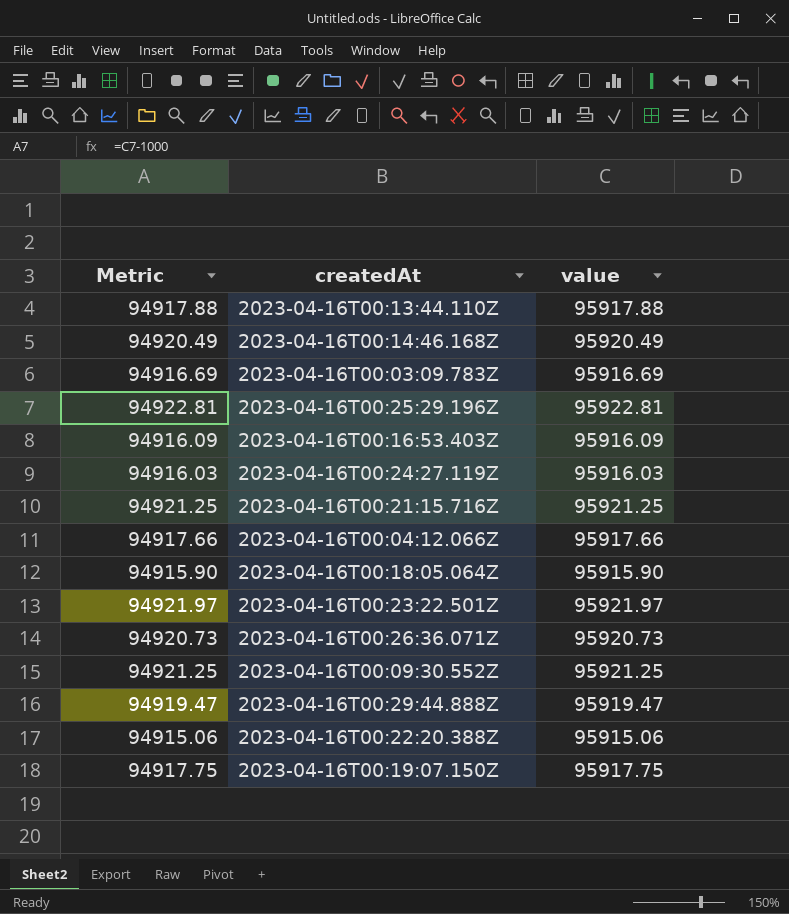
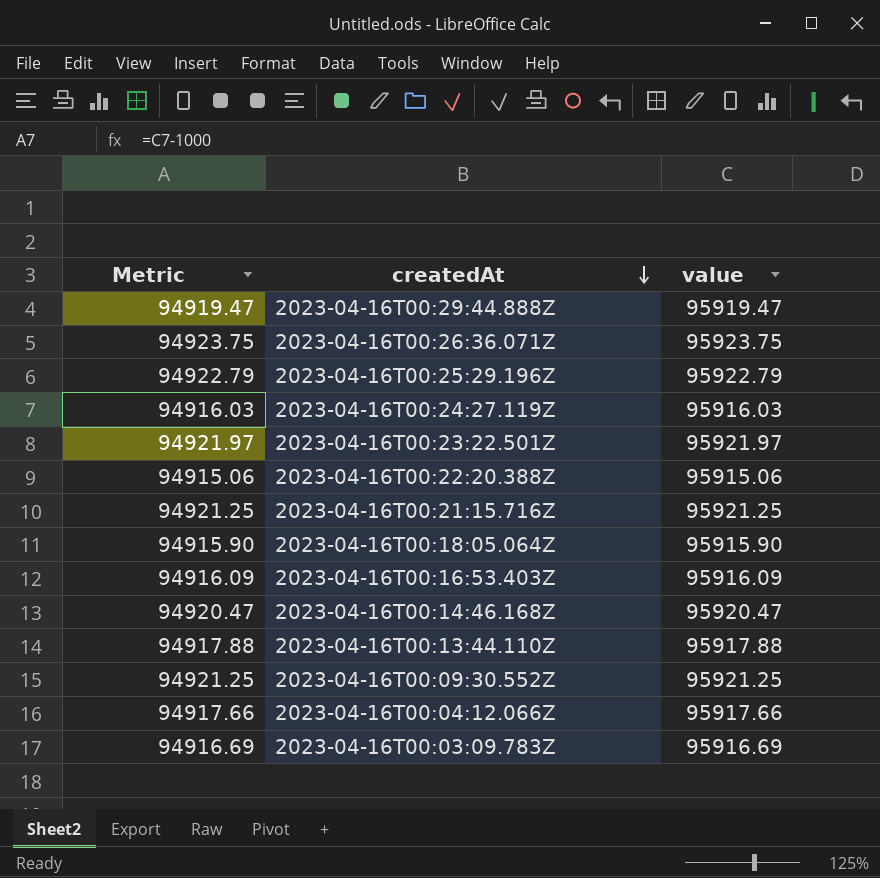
row order: none -> createdAt descending
row 2023-04-16T00:19:07.150Z: 94917.75 | 95917.75 -> none
2023-04-16T00:26:36.071Z | Metric: 94920.73 -> 94923.75
2023-04-16T00:26:36.071Z | value: 95920.73 -> 95923.75
2023-04-16T00:25:29.196Z | Metric: 94922.81 -> 94922.79
2023-04-16T00:25:29.196Z | value: 95922.81 -> 95922.79
2023-04-16T00:14:46.168Z | Metric: 94920.49 -> 94920.47
2023-04-16T00:14:46.168Z | value: 95920.49 -> 95920.47

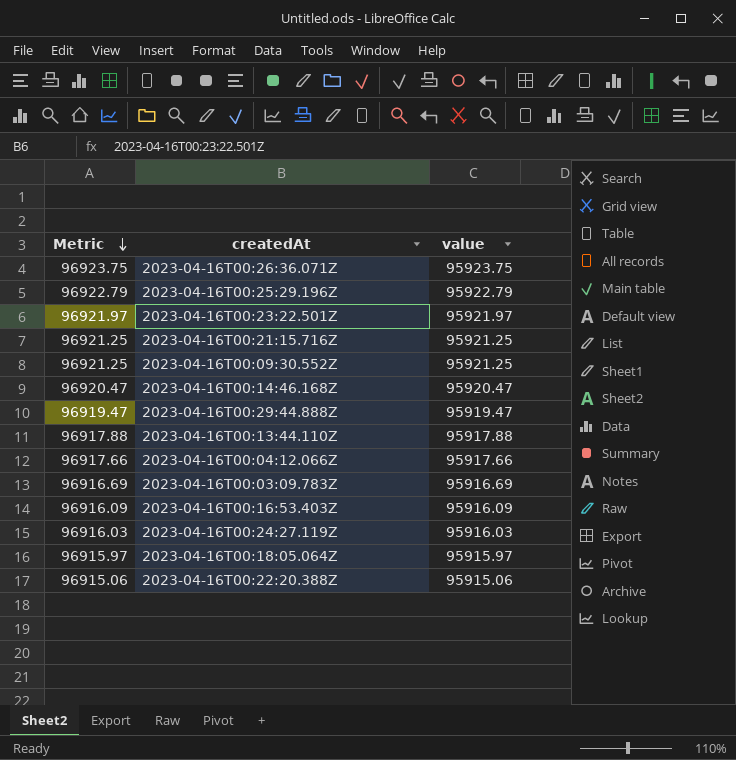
row order: createdAt descending -> Metric descending
column Metric | formula: [value] - 1000 -> [value] + 1000
2023-04-16T00:18:05.064Z | value: 95915.90 -> 95915.97

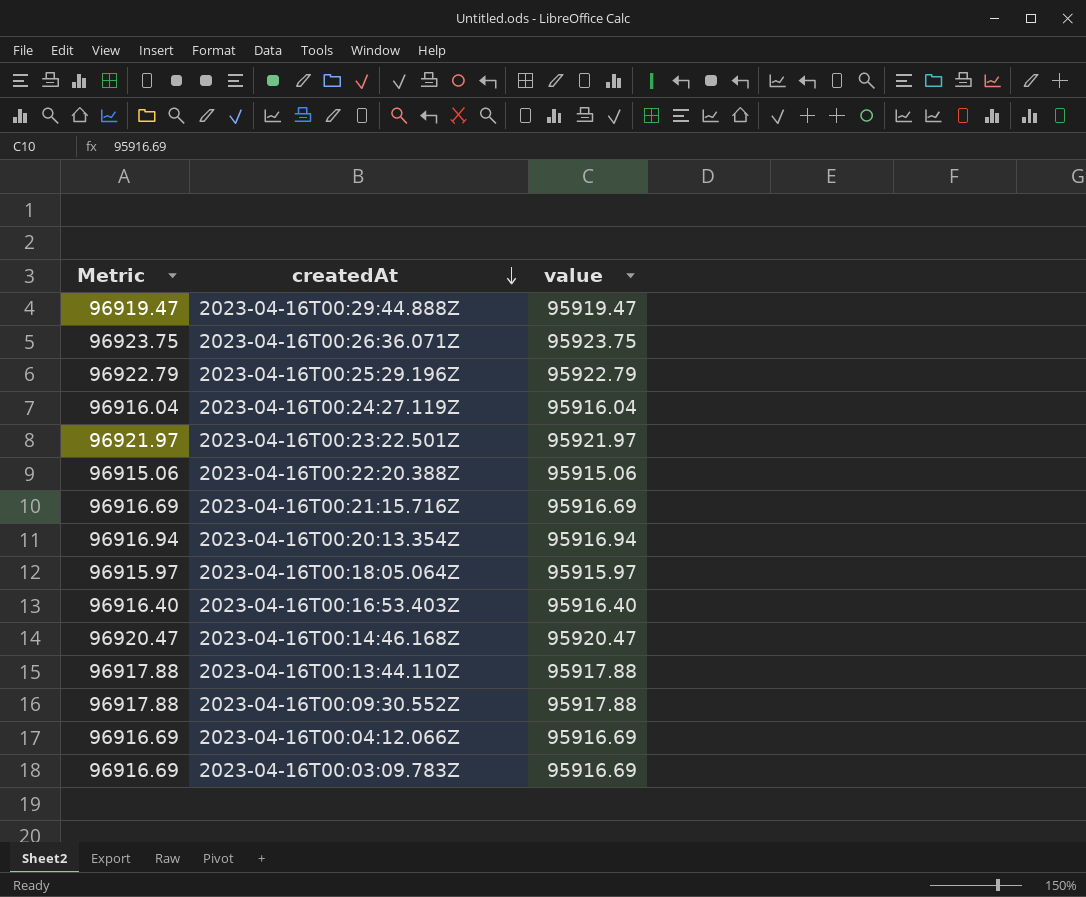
row order: Metric descending -> createdAt descending
2023-04-16T00:24:27.119Z | Metric: 96916.03 -> 96916.04
2023-04-16T00:24:27.119Z | value: 95916.03 -> 95916.04
2023-04-16T00:21:15.716Z | Metric: 96921.25 -> 96916.69
2023-04-16T00:21:15.716Z | value: 95921.25 -> 95916.69
row 2023-04-16T00:20:13.354Z: none -> 96916.94 | 95916.94
2023-04-16T00:16:53.403Z | Metric: 96916.09 -> 96916.40
2023-04-16T00:16:53.403Z | value: 95916.09 -> 95916.40
2023-04-16T00:09:30.552Z | Metric: 96921.25 -> 96917.88
2023-04-16T00:09:30.552Z | value: 95921.25 -> 95917.88
2023-04-16T00:04:12.066Z | Metric: 96917.66 -> 96916.69
2023-04-16T00:04:12.066Z | value: 95917.66 -> 95916.69

